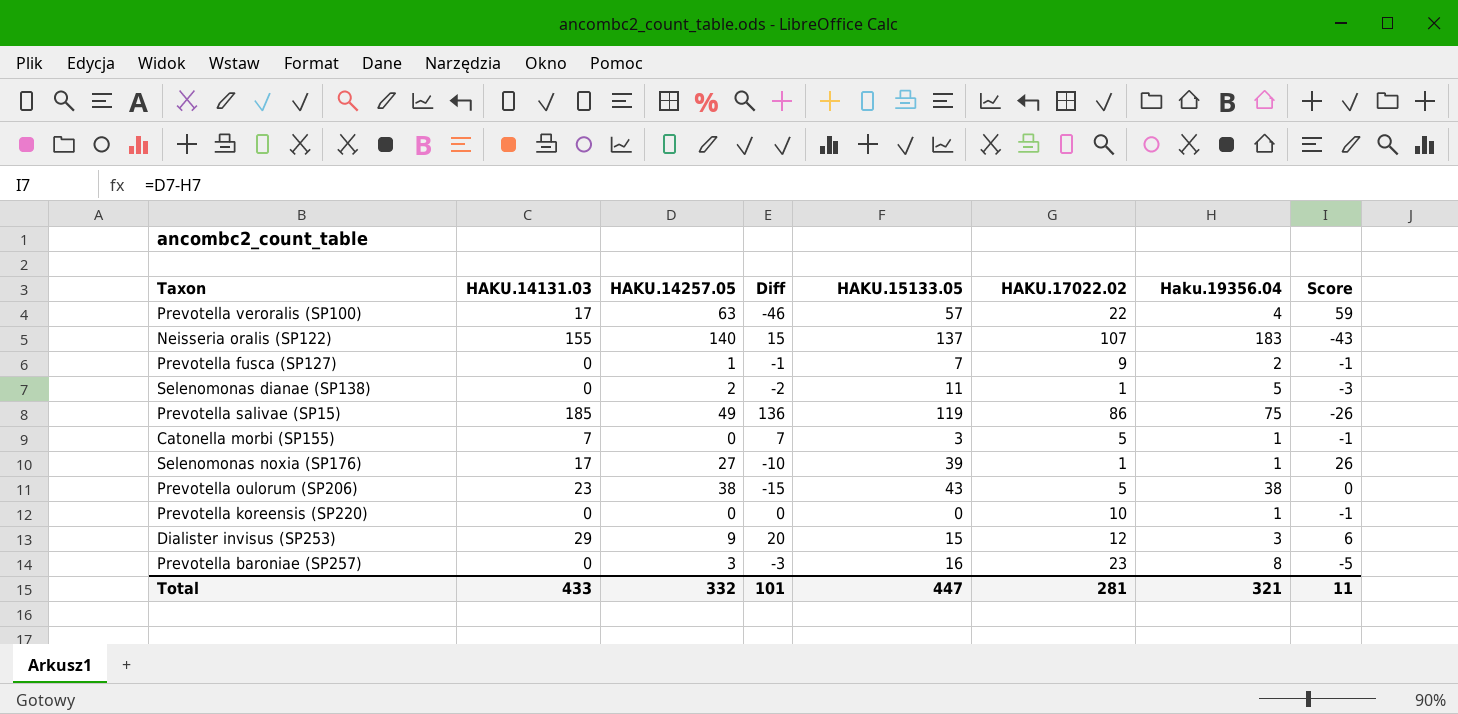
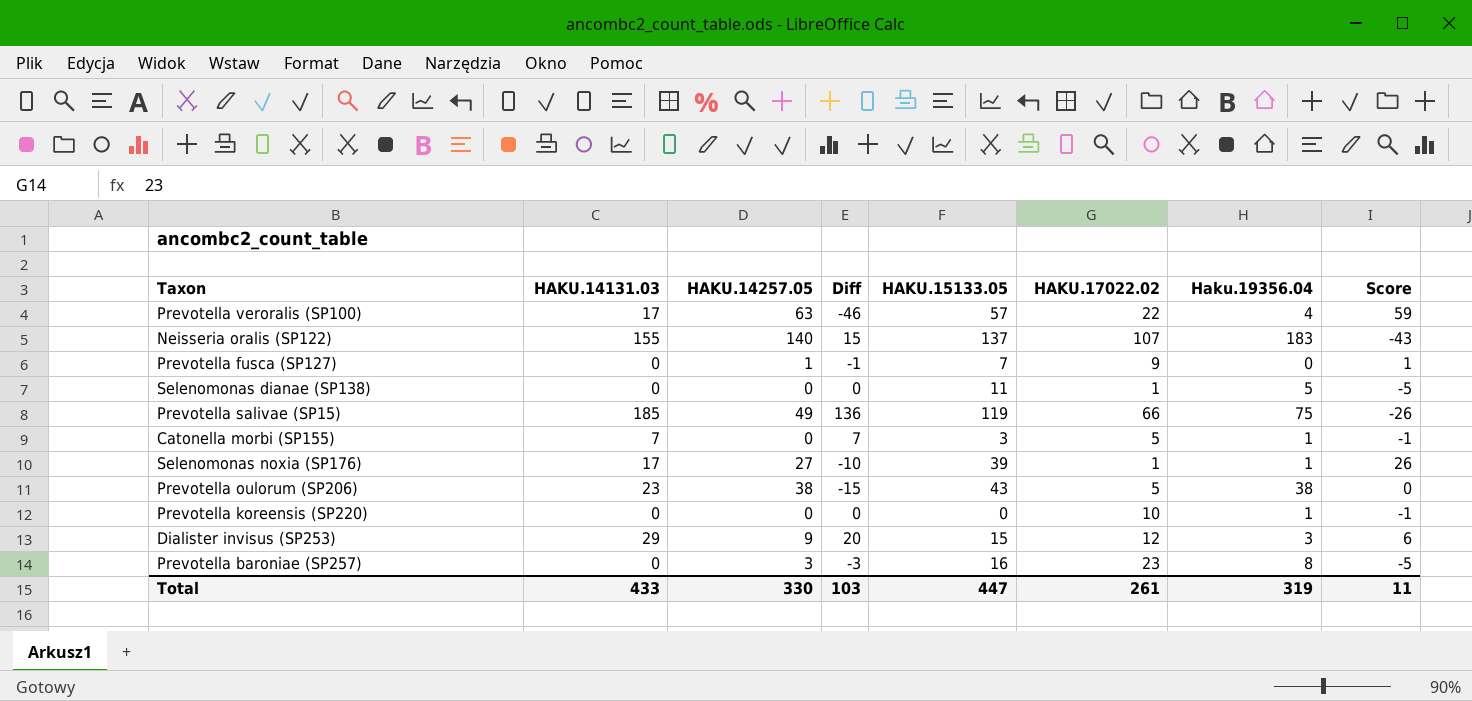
Prevotella fusca (SP127) | Haku.19356.04: 2 -> 0
Prevotella fusca (SP127) | Score: -1 -> 1
Selenomonas dianae (SP138) | HAKU.14257.05: 2 -> 0
Selenomonas dianae (SP138) | Diff: -2 -> 0
Selenomonas dianae (SP138) | Score: -3 -> -5
Prevotella salivae (SP15) | HAKU.17022.02: 86 -> 66
Total | HAKU.14257.05: 332 -> 330
Total | Diff: 101 -> 103
Total | HAKU.17022.02: 281 -> 261
Total | Haku.19356.04: 321 -> 319

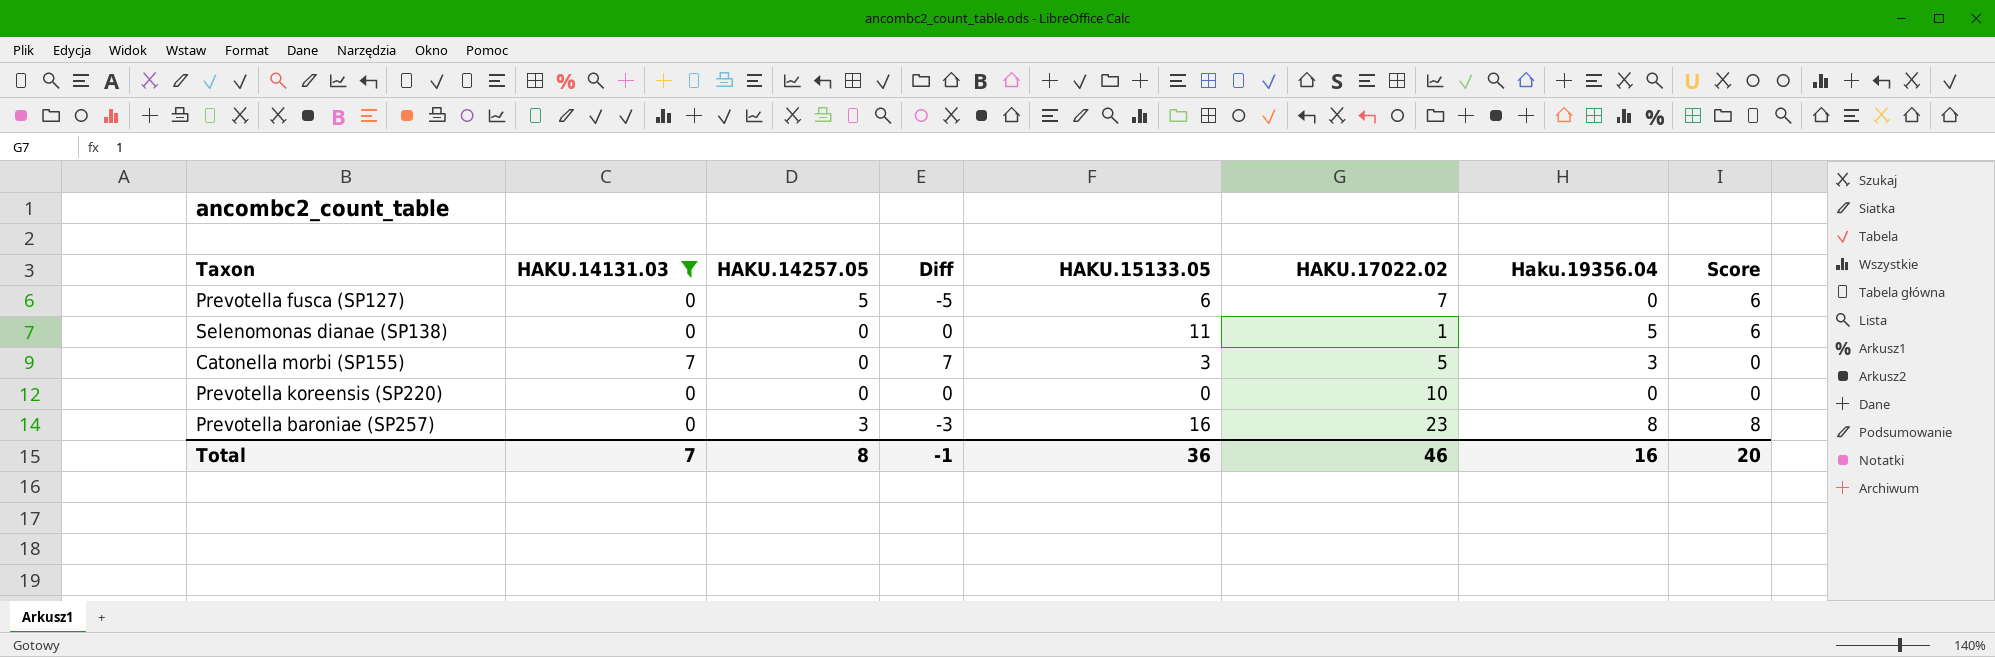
filter: none -> HAKU.14131.03 <= 7
column Score | formula: [HAKU.14257.05] - [Haku.19356.04] -> [HAKU.15133.05] - [Haku.19356.04]
Prevotella fusca (SP127) | HAKU.14257.05: 1 -> 5
Prevotella fusca (SP127) | Diff: -1 -> -5
Prevotella fusca (SP127) | HAKU.15133.05: 7 -> 6
Prevotella fusca (SP127) | HAKU.17022.02: 9 -> 7
Catonella morbi (SP155) | Haku.19356.04: 1 -> 3
Prevotella koreensis (SP220) | Haku.19356.04: 1 -> 0
Total | HAKU.14131.03: 433 -> 7
Total | HAKU.14257.05: 330 -> 8
Total | Diff: 103 -> -1
Total | HAKU.15133.05: 447 -> 36
Total | HAKU.17022.02: 261 -> 46
Total | Haku.19356.04: 319 -> 16
Total | Score: 11 -> 20

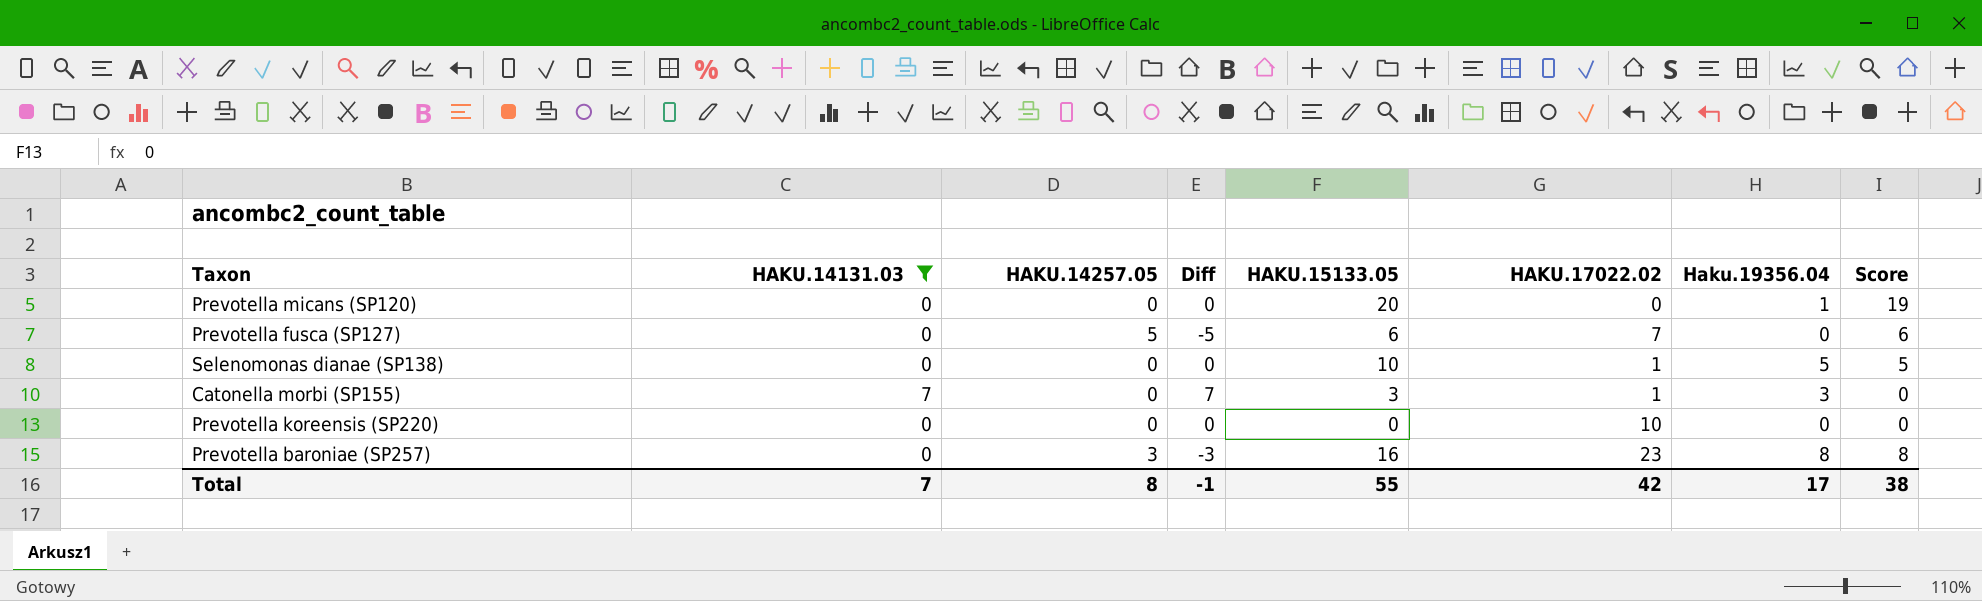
row Prevotella micans (SP120): none -> 0 | 0 | 0 | 20 | 0 | 1 | 19
Selenomonas dianae (SP138) | HAKU.15133.05: 11 -> 10
Selenomonas dianae (SP138) | Score: 6 -> 5
Catonella morbi (SP155) | HAKU.17022.02: 5 -> 1
Total | HAKU.15133.05: 36 -> 55
Total | HAKU.17022.02: 46 -> 42
Total | Haku.19356.04: 16 -> 17
Total | Score: 20 -> 38

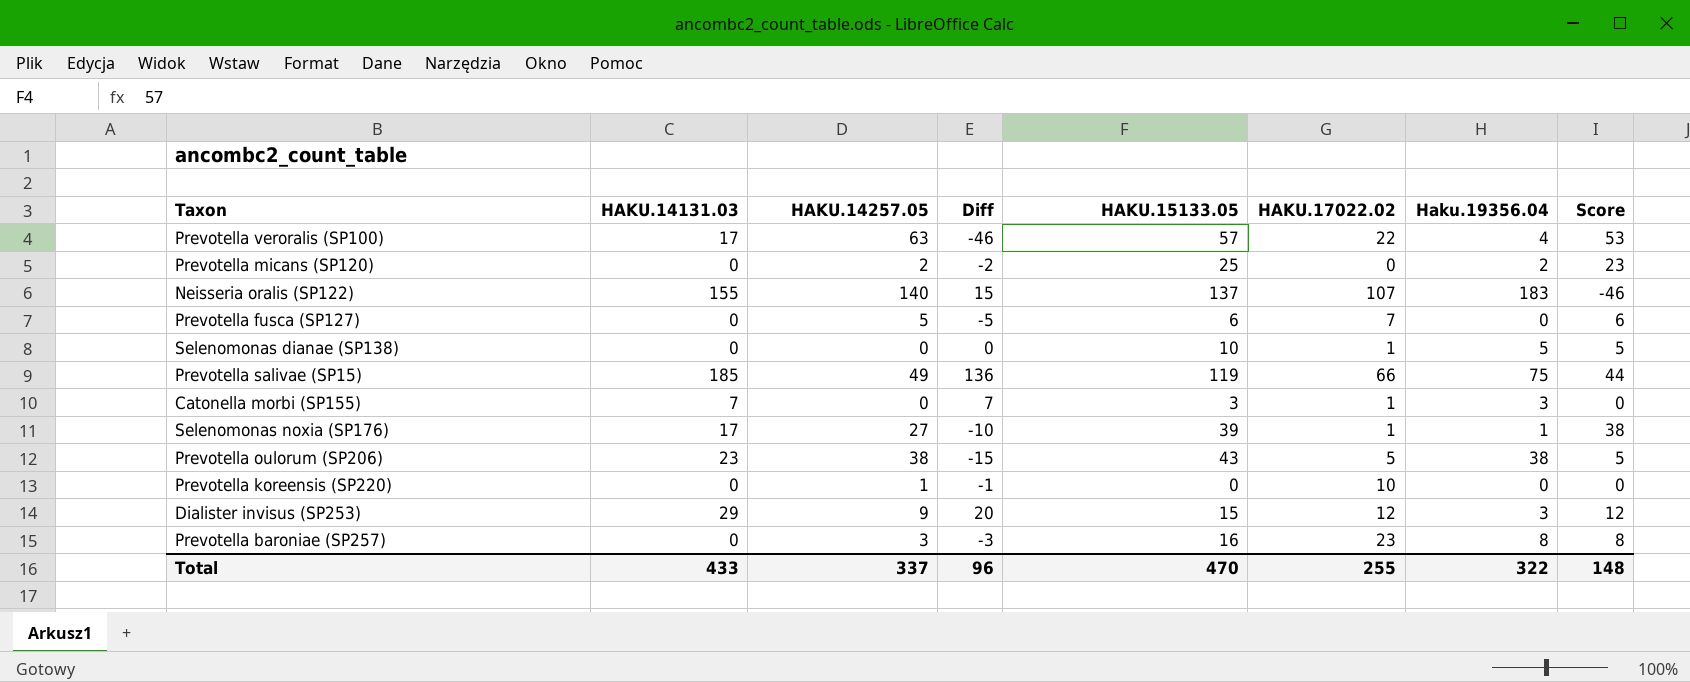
filter: HAKU.14131.03 <= 7 -> none
Prevotella micans (SP120) | HAKU.14257.05: 0 -> 2
Prevotella micans (SP120) | Diff: 0 -> -2
Prevotella micans (SP120) | HAKU.15133.05: 20 -> 25
Prevotella micans (SP120) | Haku.19356.04: 1 -> 2
Prevotella micans (SP120) | Score: 19 -> 23
Prevotella koreensis (SP220) | HAKU.14257.05: 0 -> 1
Prevotella koreensis (SP220) | Diff: 0 -> -1
Total | HAKU.14131.03: 7 -> 433
Total | HAKU.14257.05: 8 -> 337
Total | Diff: -1 -> 96
Total | HAKU.15133.05: 55 -> 470
Total | HAKU.17022.02: 42 -> 255
Total | Haku.19356.04: 17 -> 322
Total | Score: 38 -> 148

